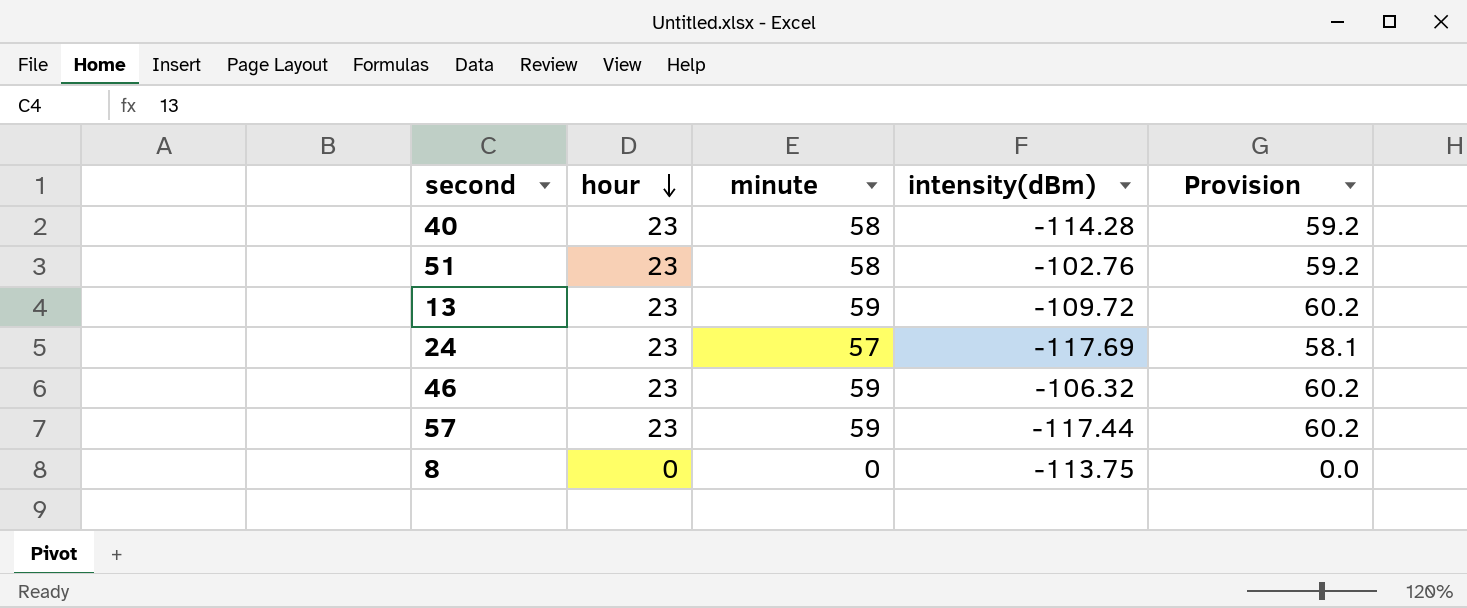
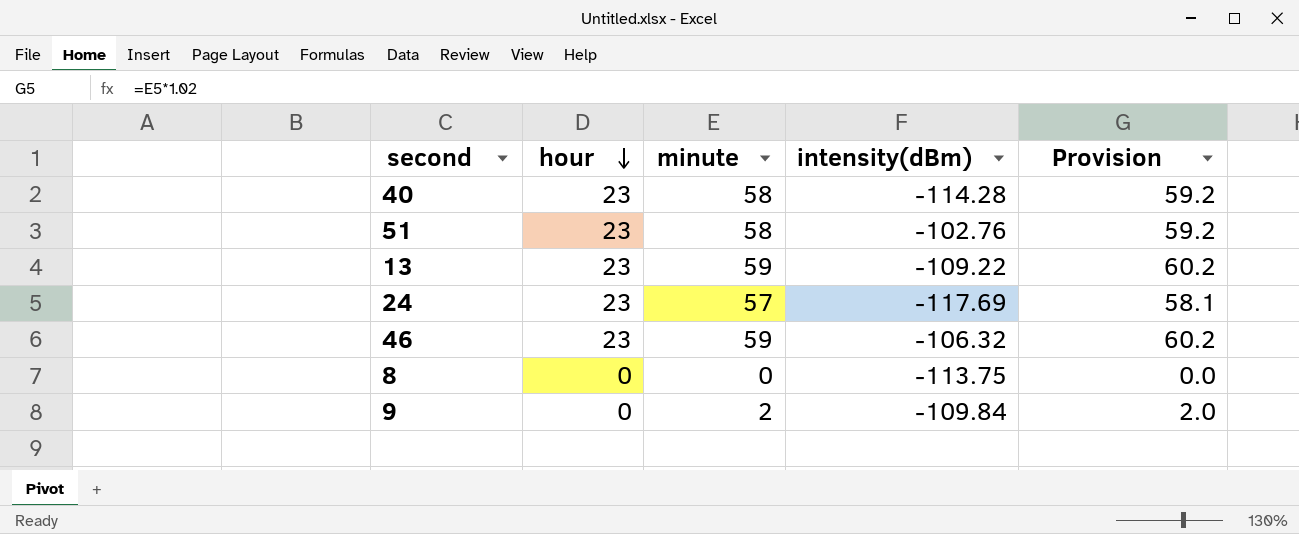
row 57: 23 | 59 | -117.44 | 60.2 -> none
13 | intensity(dBm): -109.72 -> -109.22
row 9: none -> 0 | 2 | -109.84 | 2.0

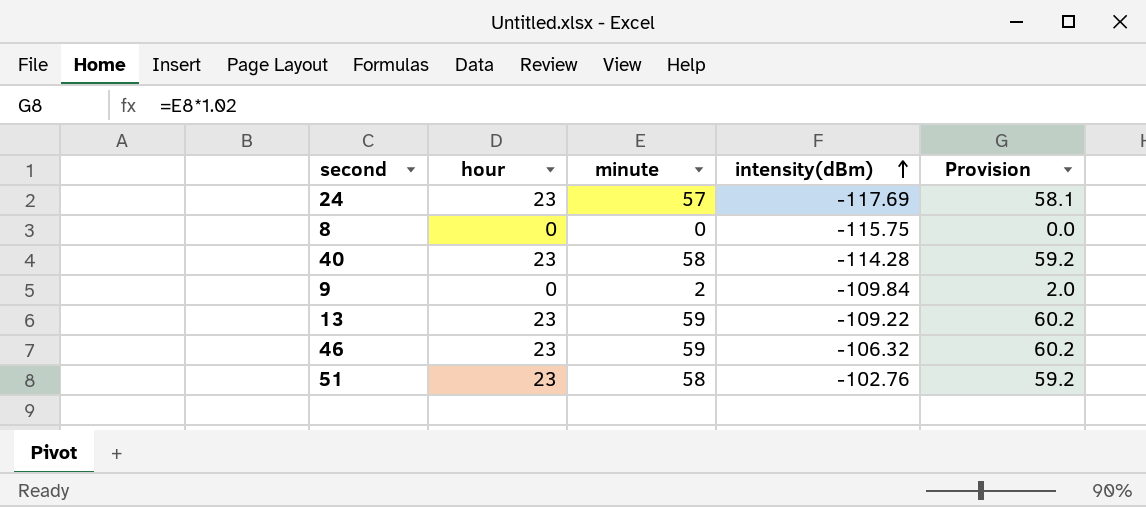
row order: hour descending -> intensity(dBm) ascending
8 | intensity(dBm): -113.75 -> -115.75

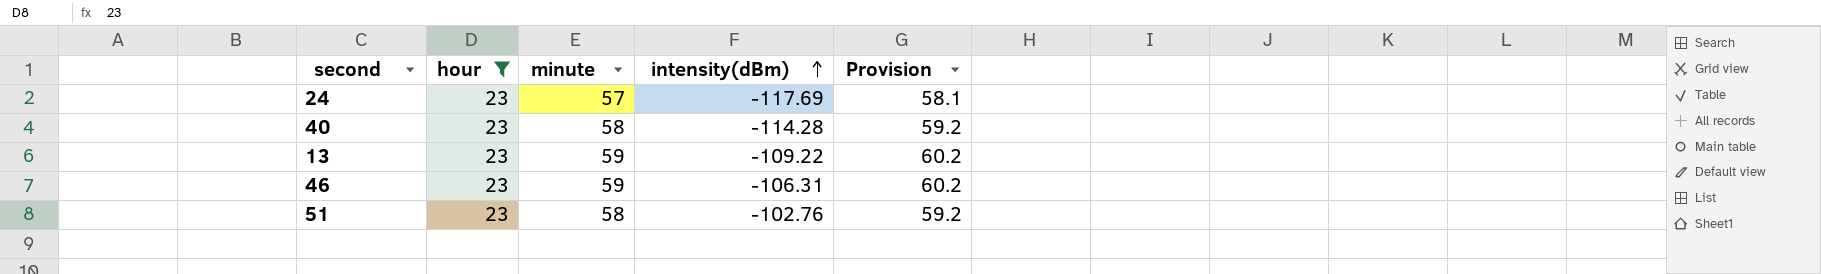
filter: none -> hour = 23
46 | intensity(dBm): -106.32 -> -106.31

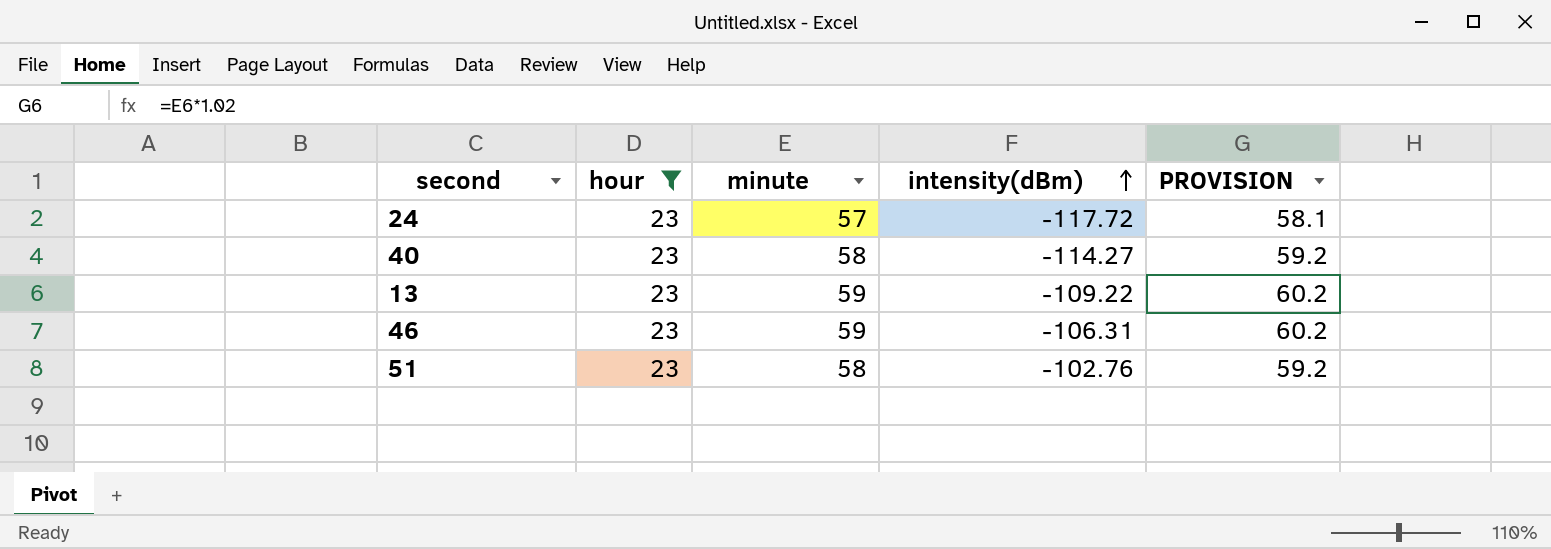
column name: Provision -> PROVISION
24 | intensity(dBm): -117.69 -> -117.72
40 | intensity(dBm): -114.28 -> -114.27

